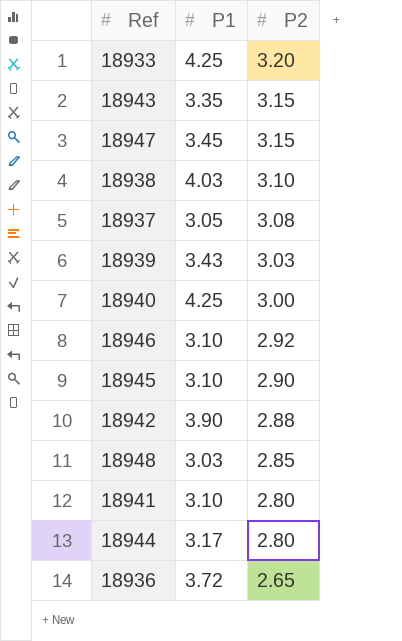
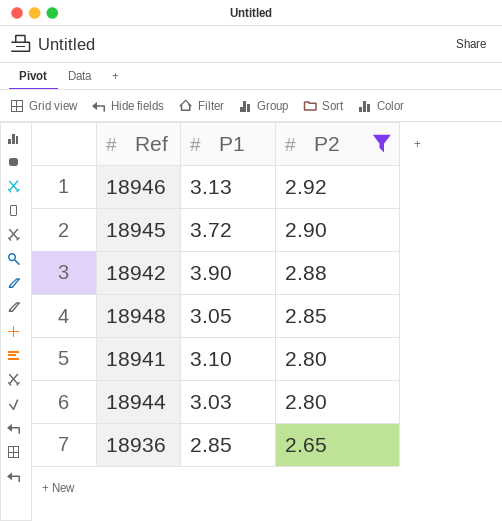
filter: none -> P2 <= 2.92
18946 | P1: 3.10 -> 3.13
18945 | P1: 3.10 -> 3.72
18948 | P1: 3.03 -> 3.05
18944 | P1: 3.17 -> 3.03
18936 | P1: 3.72 -> 2.85

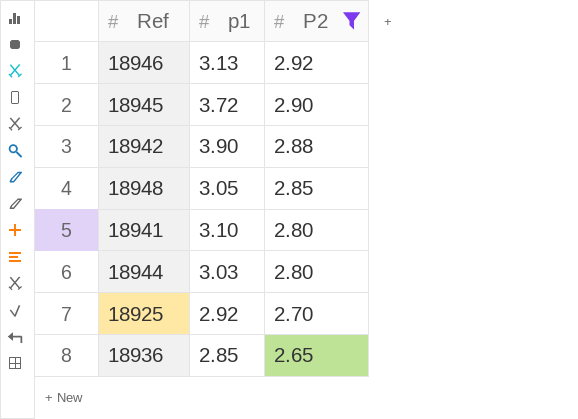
column name: P1 -> p1
row 18925: none -> 2.92 | 2.70

